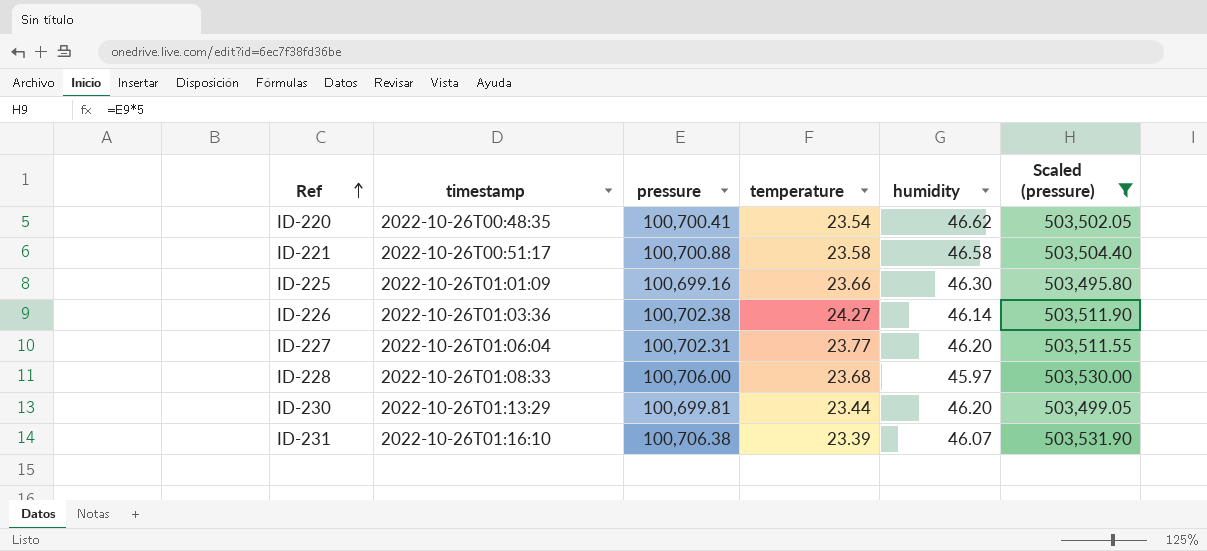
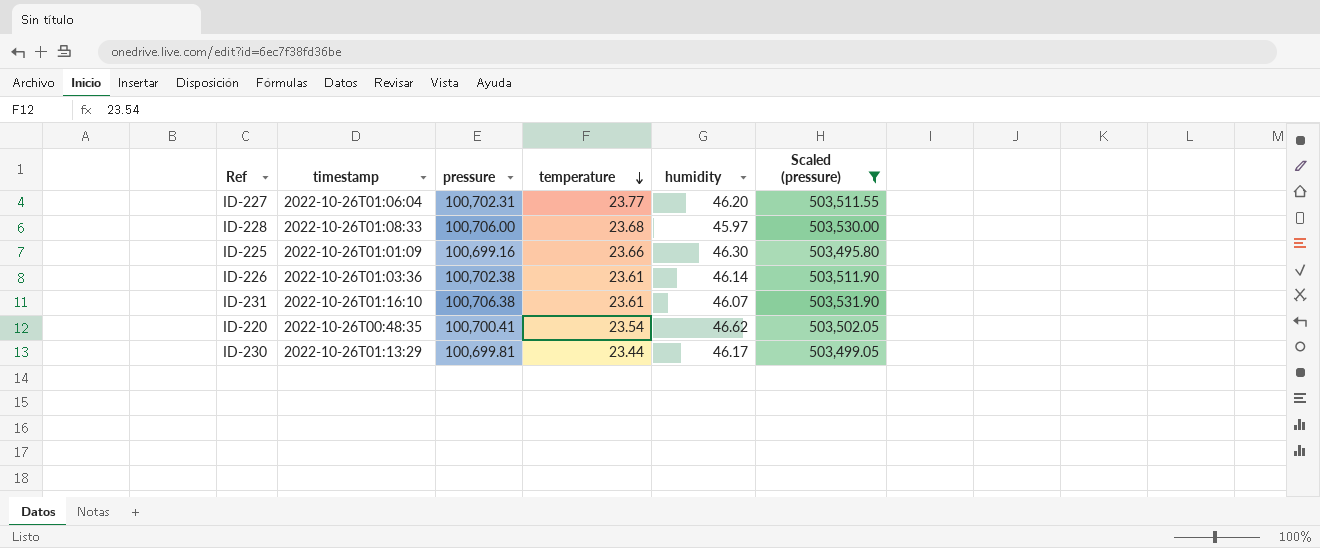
row order: Ref ascending -> temperature descending
row ID-221: 2022-10-26T00:51:17 | 100,700.88 | 23.58 | 46.58 | 503,504.40 -> none
ID-226 | temperature: 24.27 -> 23.61
ID-231 | temperature: 23.39 -> 23.61
ID-230 | humidity: 46.20 -> 46.17

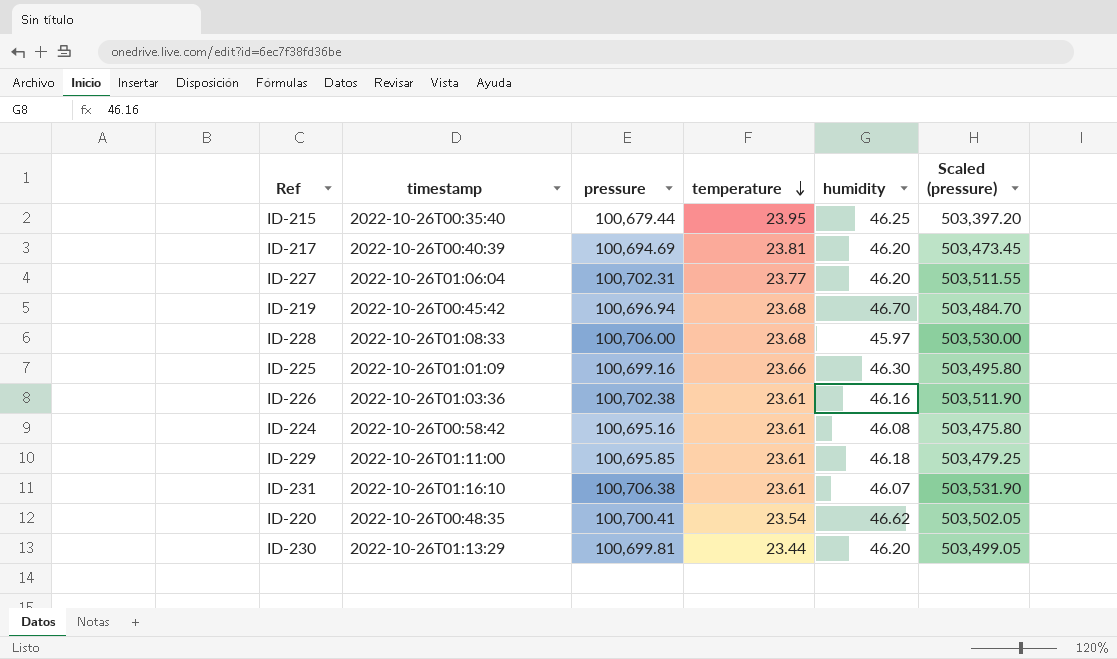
filter: Scaled (pressure) >= 503,495.80 -> none
ID-226 | humidity: 46.14 -> 46.16
ID-230 | humidity: 46.17 -> 46.20

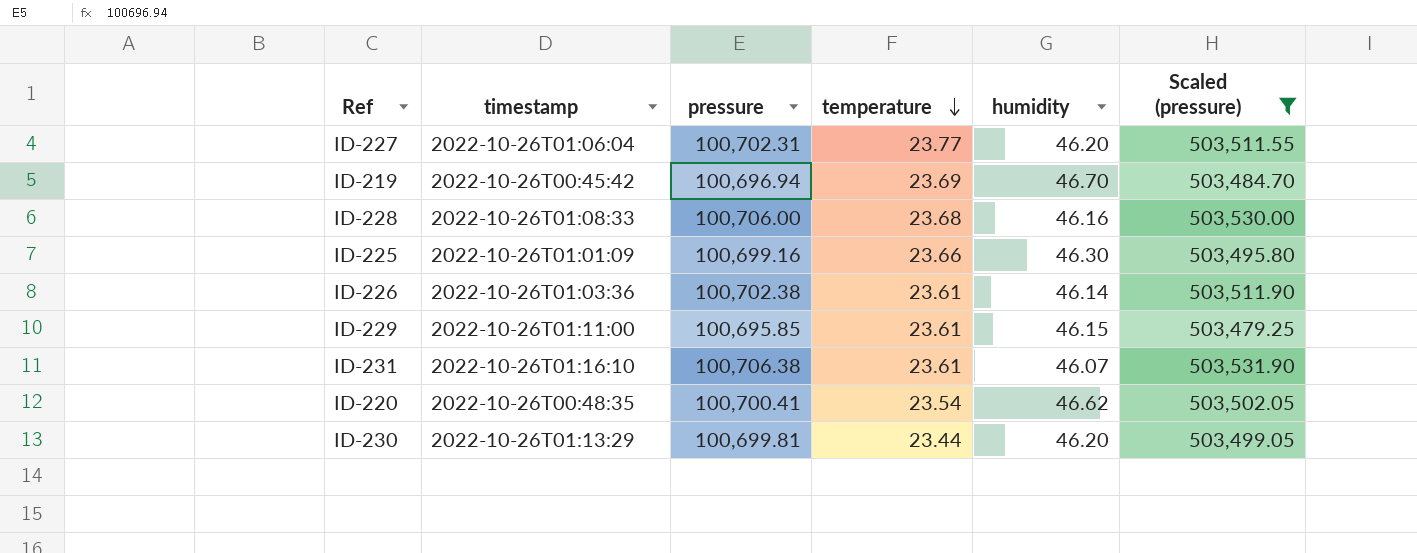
filter: none -> Scaled (pressure) >= 503,479.25
ID-219 | temperature: 23.68 -> 23.69
ID-228 | humidity: 45.97 -> 46.16
ID-226 | humidity: 46.16 -> 46.14
ID-229 | humidity: 46.18 -> 46.15

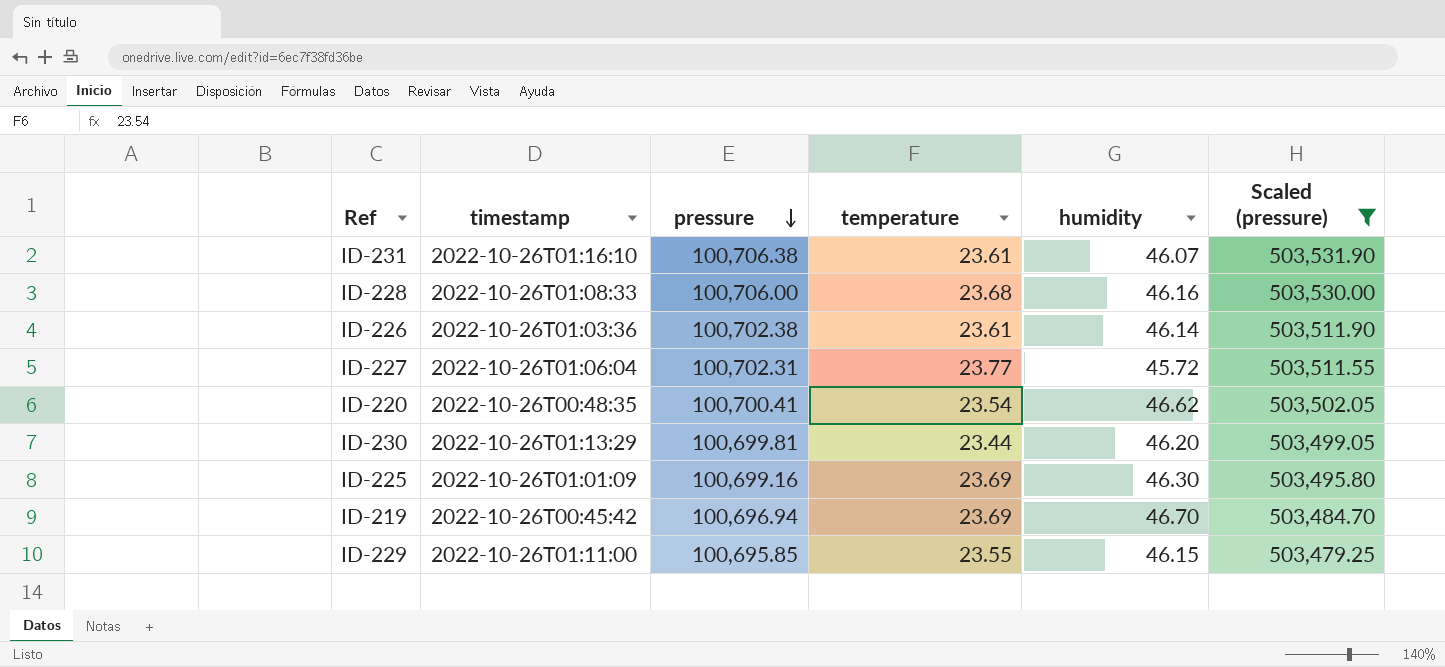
row order: temperature descending -> pressure descending
ID-227 | humidity: 46.20 -> 45.72
ID-225 | temperature: 23.66 -> 23.69
ID-229 | temperature: 23.61 -> 23.55

